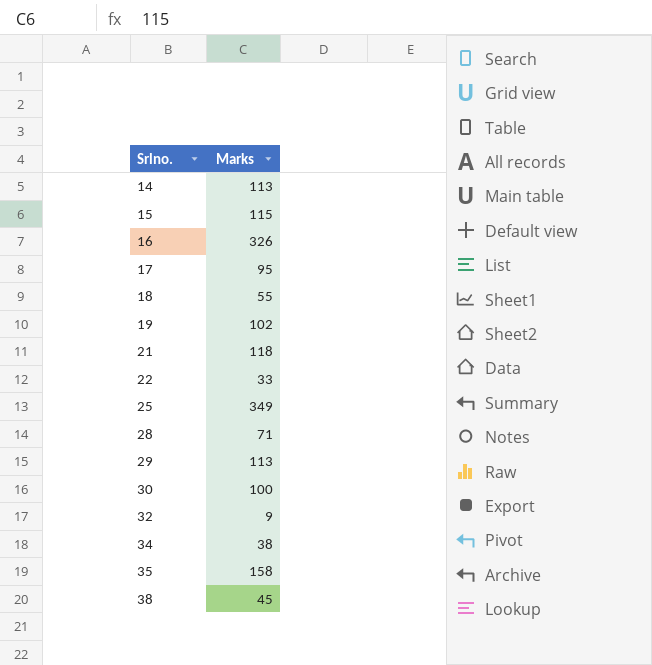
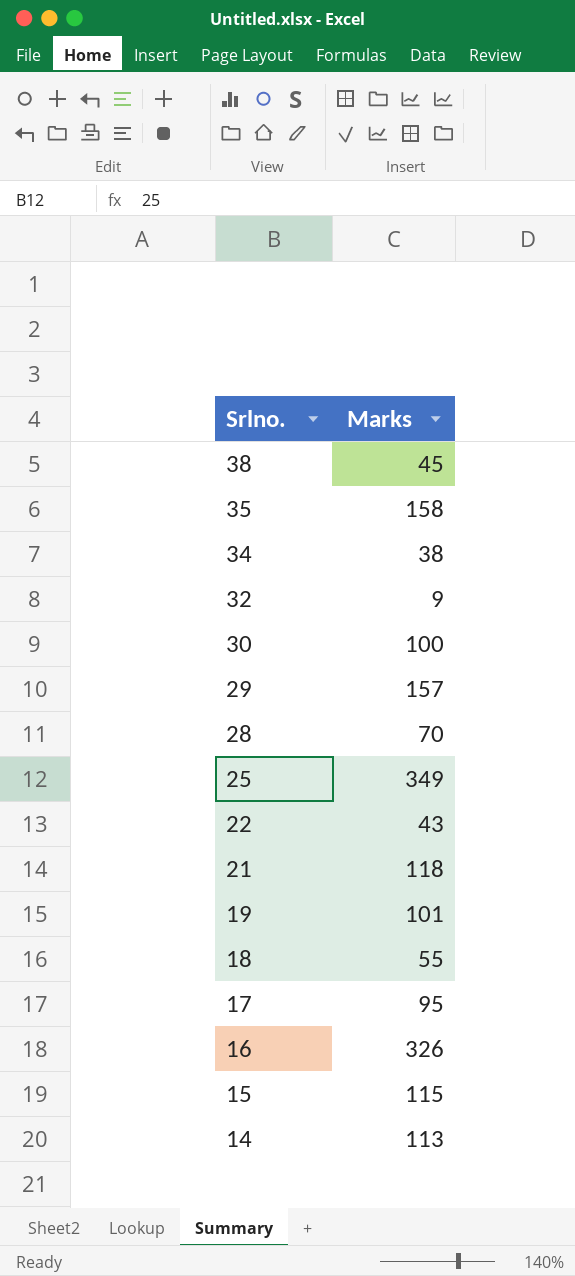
row order: Srlno. ascending -> Srlno. descending
29 | Marks: 113 -> 157
28 | Marks: 71 -> 70
22 | Marks: 33 -> 43
19 | Marks: 102 -> 101

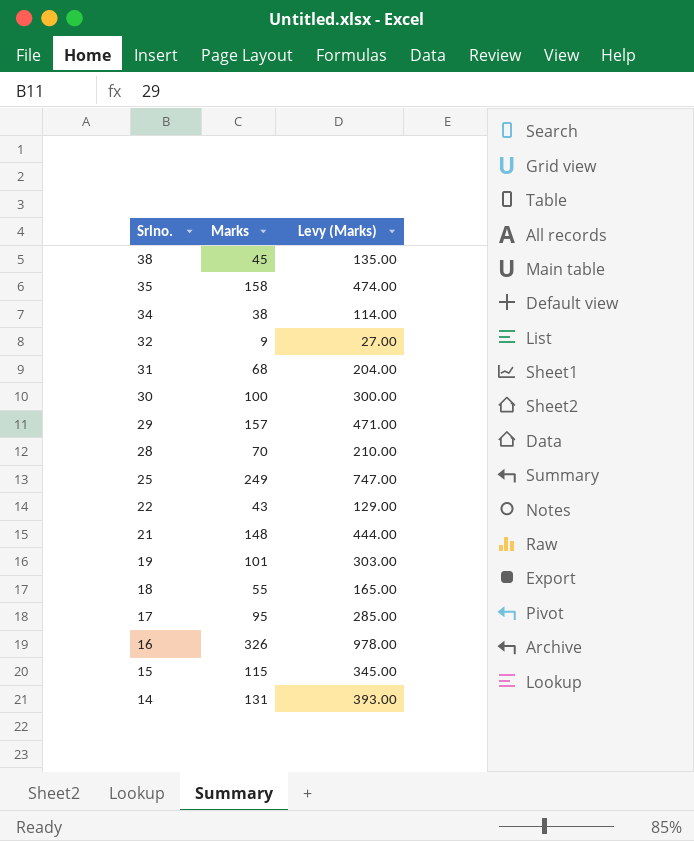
column Levy (Marks) | formula: none -> [Marks] * 3
row 31: none -> 68 | 204.00
25 | Marks: 349 -> 249
21 | Marks: 118 -> 148
14 | Marks: 113 -> 131

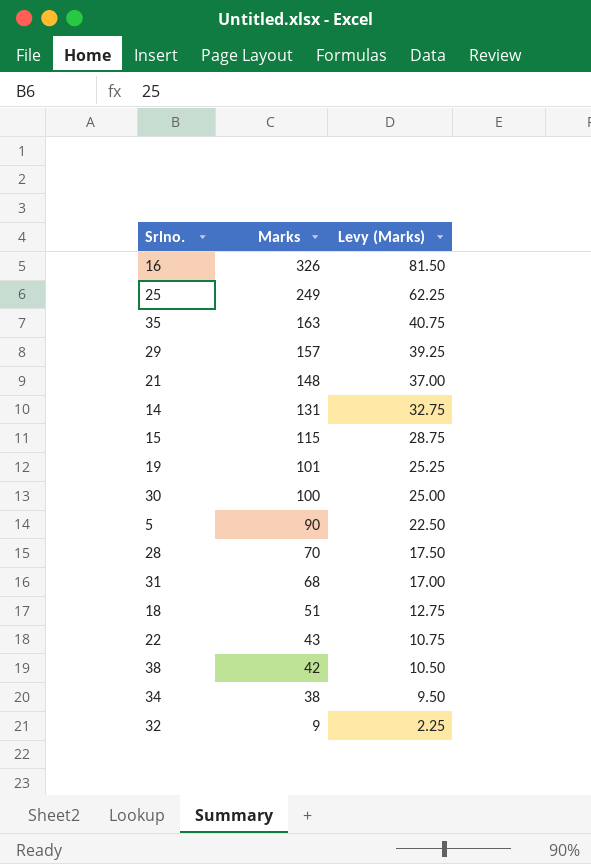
row order: Srlno. descending -> Marks descending
column Levy (Marks) | formula: [Marks] * 3 -> [Marks] * 0.25
row 17: 95 | 285.00 -> none
35 | Marks: 158 -> 163
row 5: none -> 90 | 22.50
18 | Marks: 55 -> 51
38 | Marks: 45 -> 42

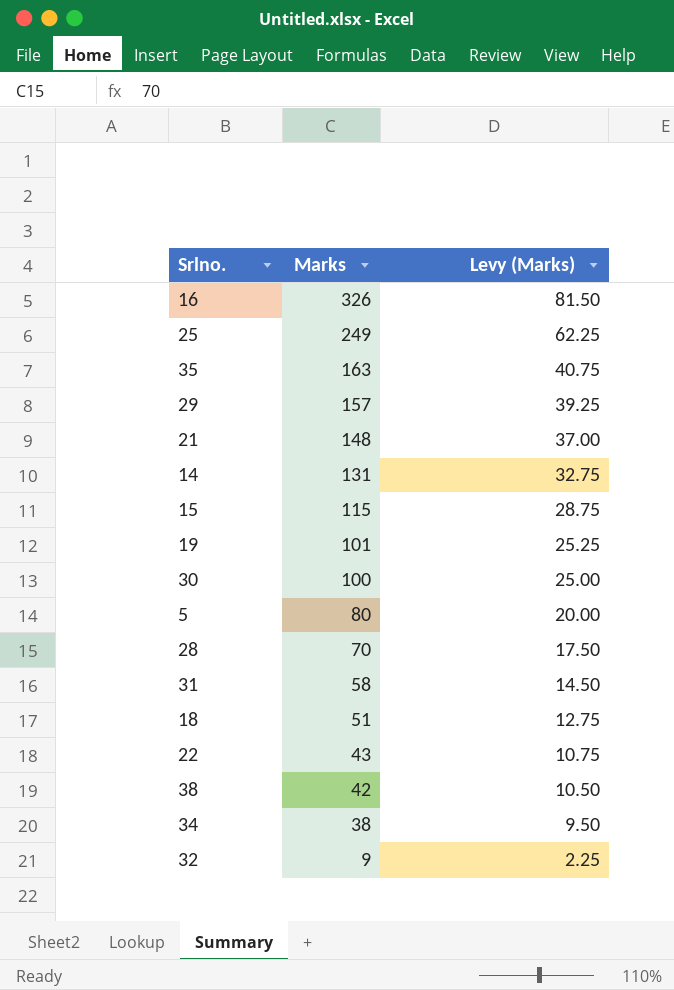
5 | Marks: 90 -> 80
5 | Levy (Marks): 22.50 -> 20.00
31 | Marks: 68 -> 58
31 | Levy (Marks): 17.00 -> 14.50

